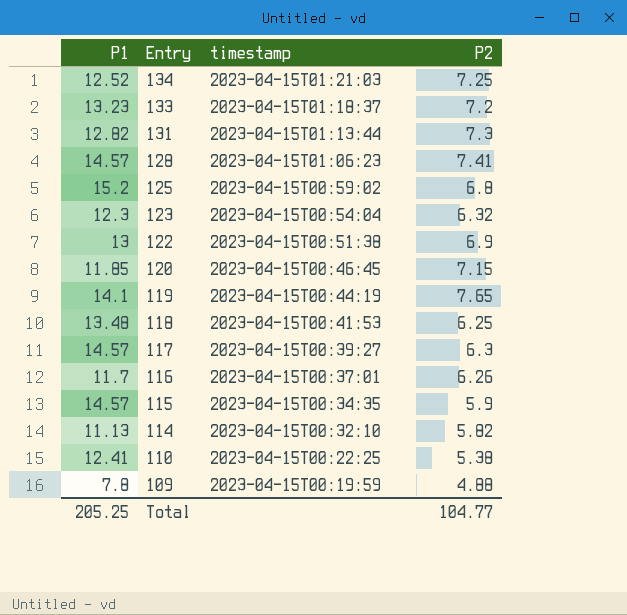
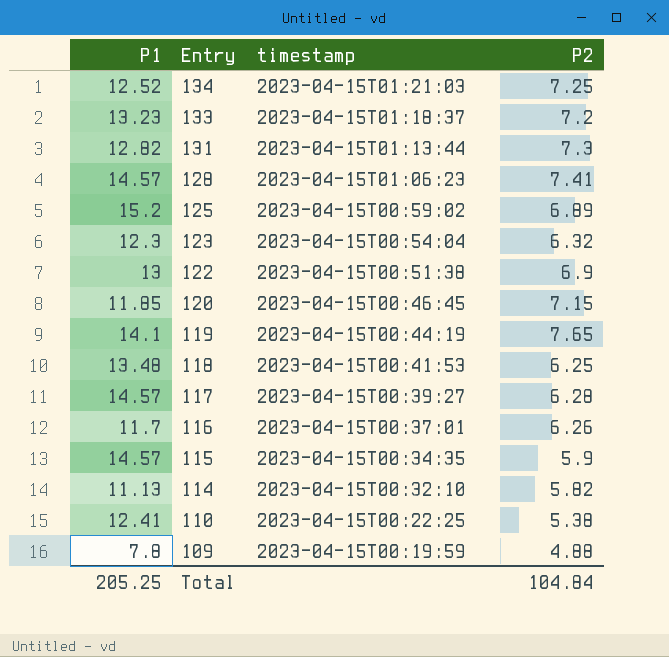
125 | P2: 6.8 -> 6.89
117 | P2: 6.3 -> 6.28
Total | P2: 104.77 -> 104.84

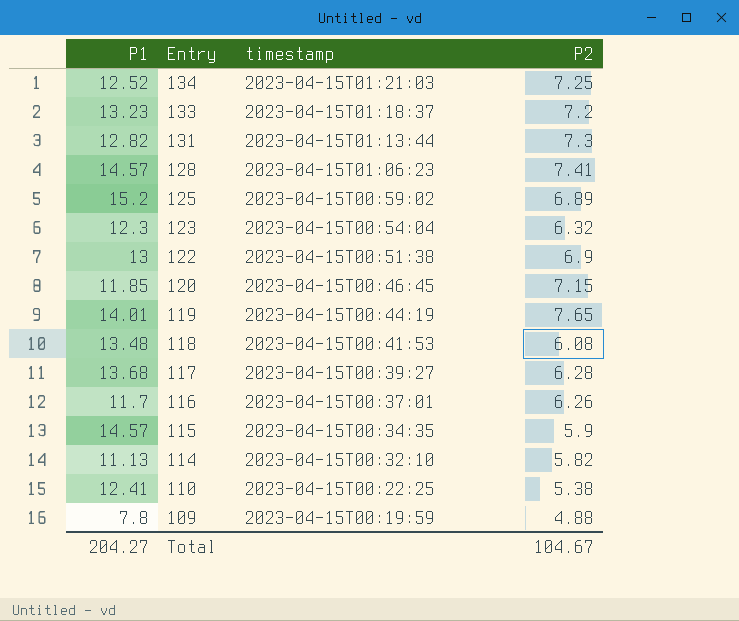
119 | P1: 14.1 -> 14.01
118 | P2: 6.25 -> 6.08
117 | P1: 14.57 -> 13.68
Total | P1: 205.25 -> 204.27
Total | P2: 104.84 -> 104.67

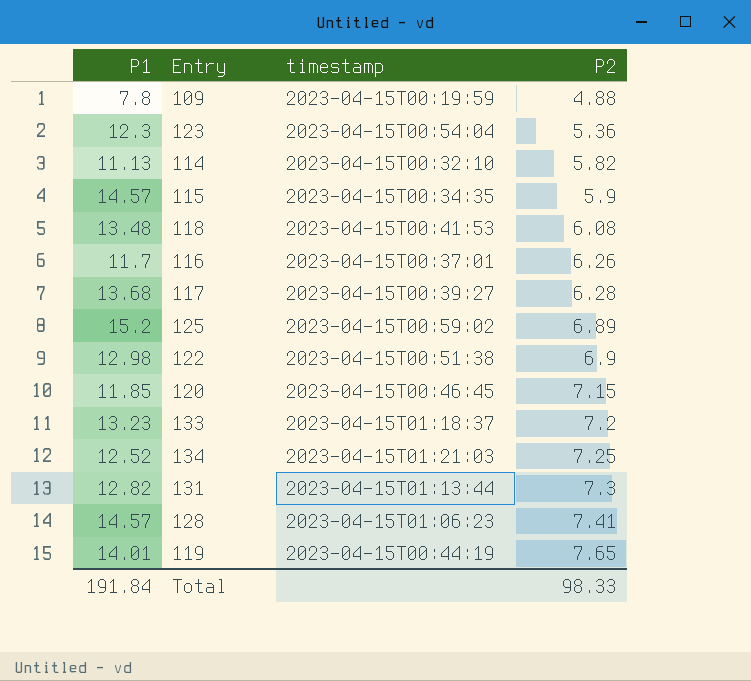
row order: Entry descending -> P2 ascending
row 110: 12.41 | 2023-04-15T00:22:25 | 5.38 -> none
123 | P2: 6.32 -> 5.36
122 | P1: 13 -> 12.98
Total | P1: 204.27 -> 191.84
Total | P2: 104.67 -> 98.33

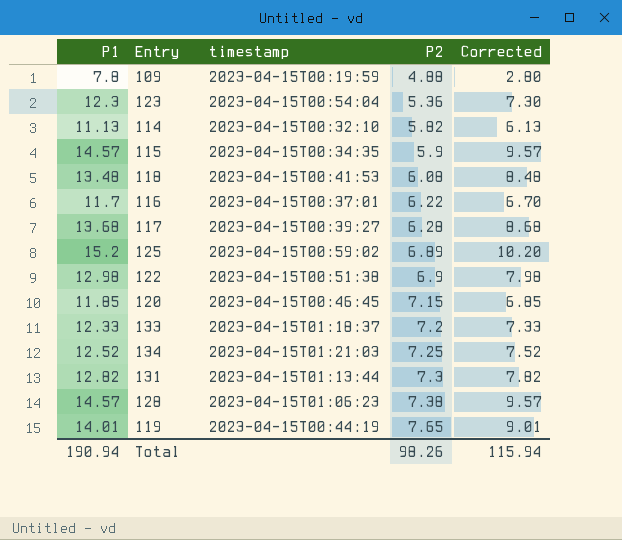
column Corrected | formula: none -> [P1] - 5
116 | P2: 6.26 -> 6.22
133 | P1: 13.23 -> 12.33
128 | P2: 7.41 -> 7.38
Total | P1: 191.84 -> 190.94
Total | P2: 98.33 -> 98.26

